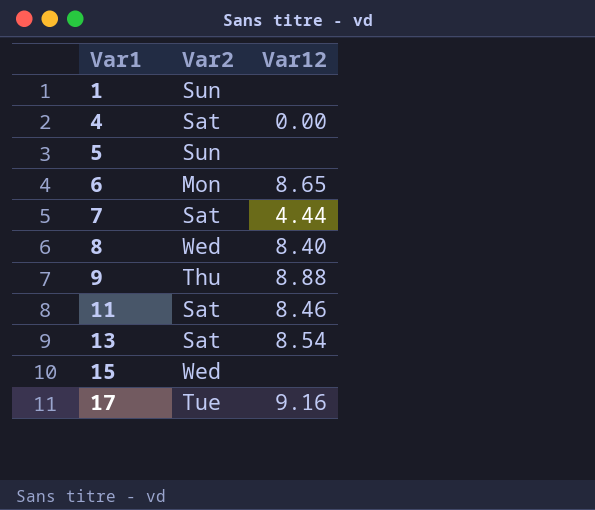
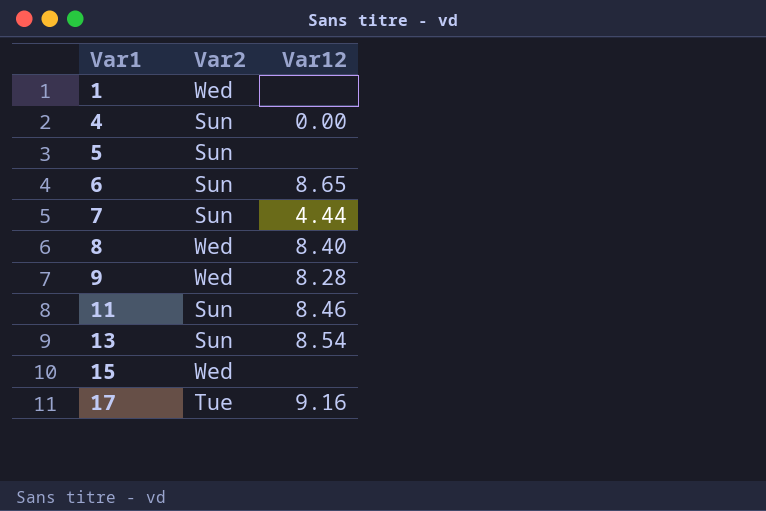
1 | Var2: Sun -> Wed
4 | Var2: Sat -> Sun
6 | Var2: Mon -> Sun
7 | Var2: Sat -> Sun
9 | Var2: Thu -> Wed
9 | Var12: 8.88 -> 8.28
11 | Var2: Sat -> Sun
13 | Var2: Sat -> Sun

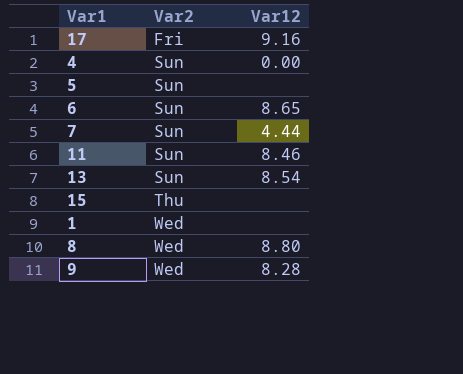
row order: Var1 ascending -> Var2 ascending
17 | Var2: Tue -> Fri
15 | Var2: Wed -> Thu
8 | Var12: 8.40 -> 8.80

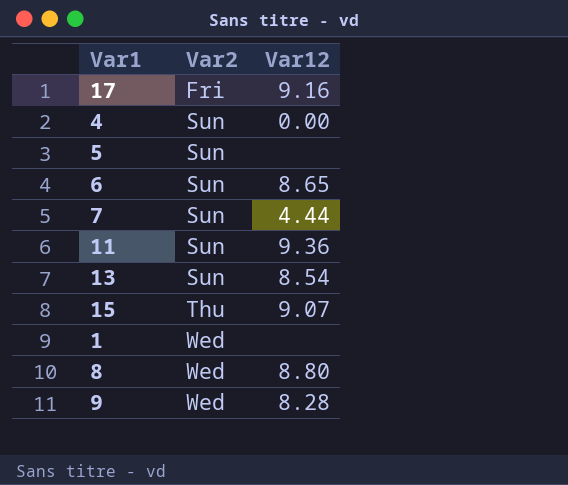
11 | Var12: 8.46 -> 9.36
15 | Var12: none -> 9.07

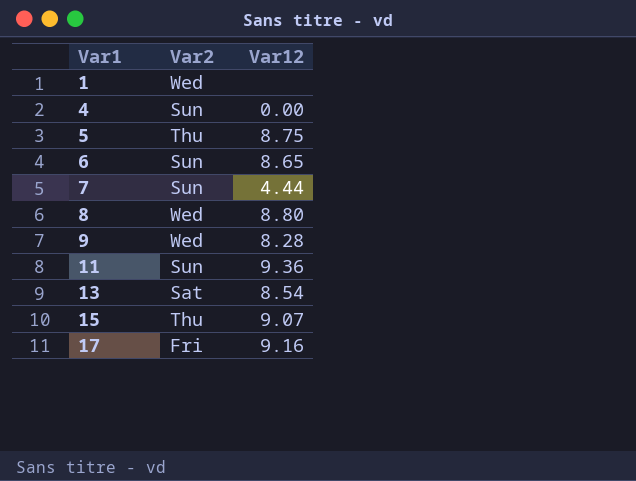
row order: Var2 ascending -> Var1 ascending
5 | Var2: Sun -> Thu
5 | Var12: none -> 8.75
13 | Var2: Sun -> Sat

